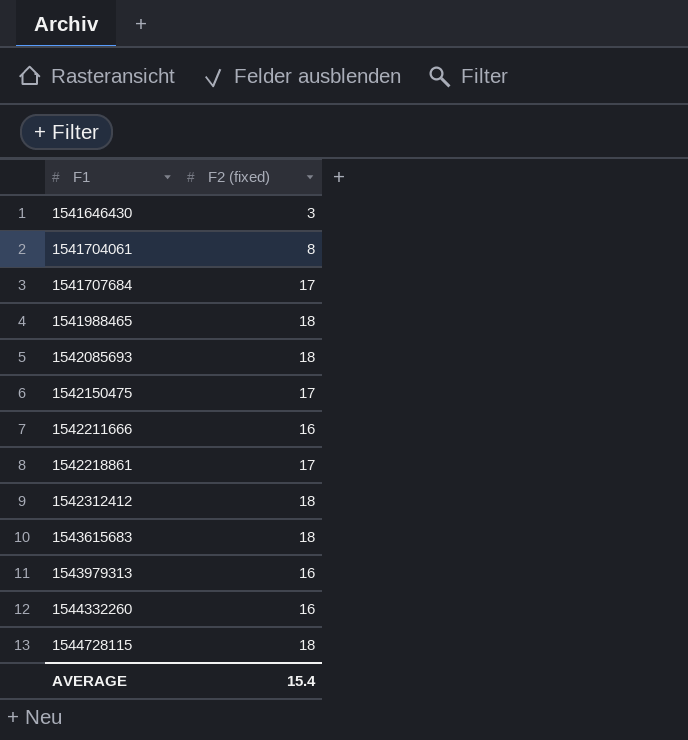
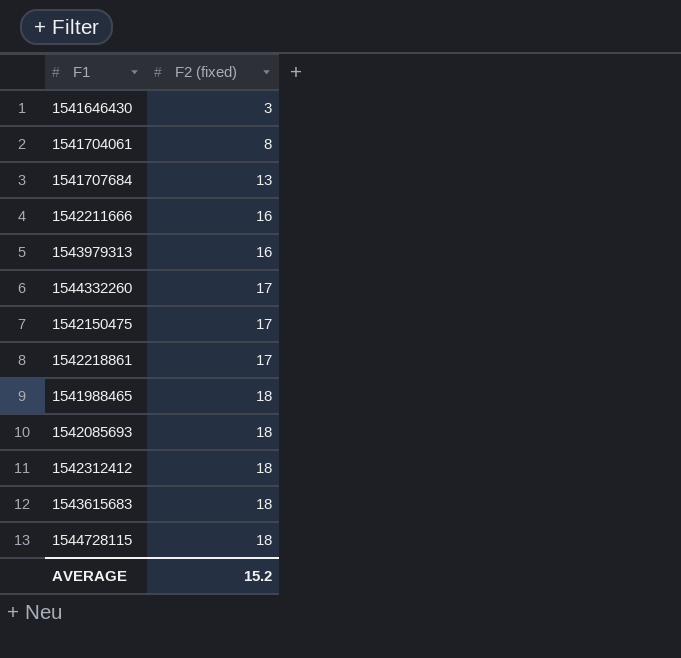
row order: F1 ascending -> F2 (fixed) ascending
1541707684 | F2 (fixed): 17 -> 13
1544332260 | F2 (fixed): 16 -> 17
AVERAGE | F2 (fixed): 15.4 -> 15.2

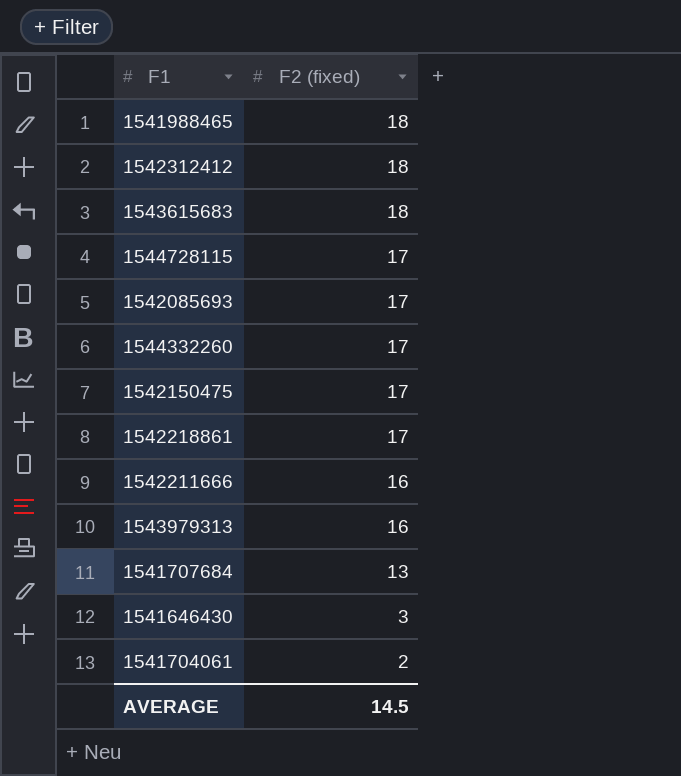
row order: F2 (fixed) ascending -> F2 (fixed) descending
1544728115 | F2 (fixed): 18 -> 17
1542085693 | F2 (fixed): 18 -> 17
1541704061 | F2 (fixed): 8 -> 2
AVERAGE | F2 (fixed): 15.2 -> 14.5

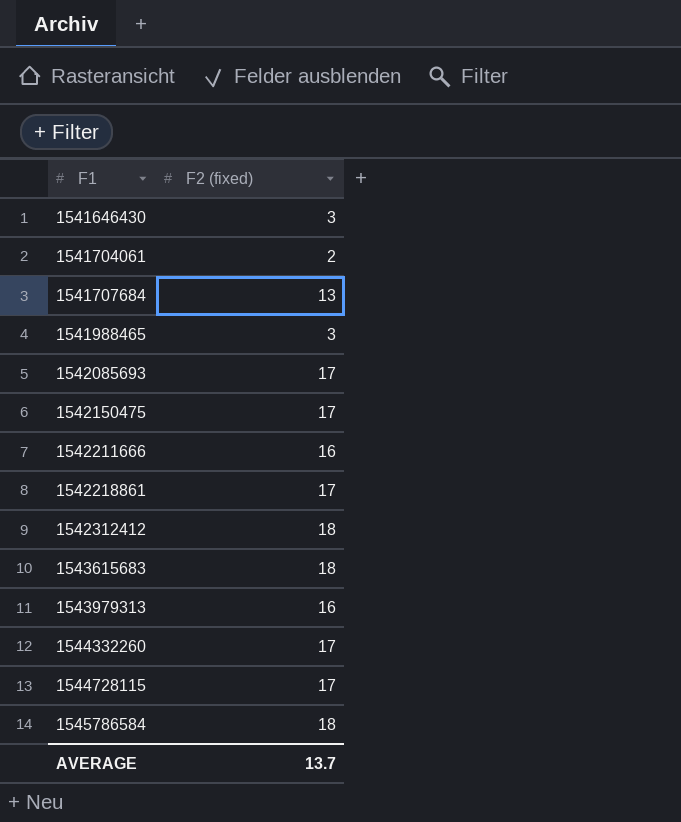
row order: F2 (fixed) descending -> F1 ascending
1541988465 | F2 (fixed): 18 -> 3
row 1545786584: none -> 18
AVERAGE | F2 (fixed): 14.5 -> 13.7

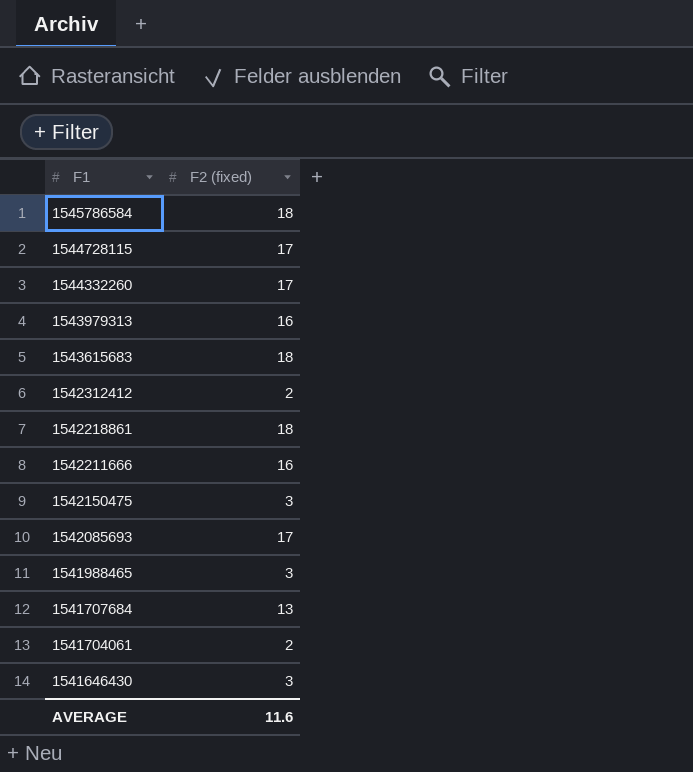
row order: F1 ascending -> F1 descending
1542312412 | F2 (fixed): 18 -> 2
1542218861 | F2 (fixed): 17 -> 18
1542150475 | F2 (fixed): 17 -> 3
AVERAGE | F2 (fixed): 13.7 -> 11.6

